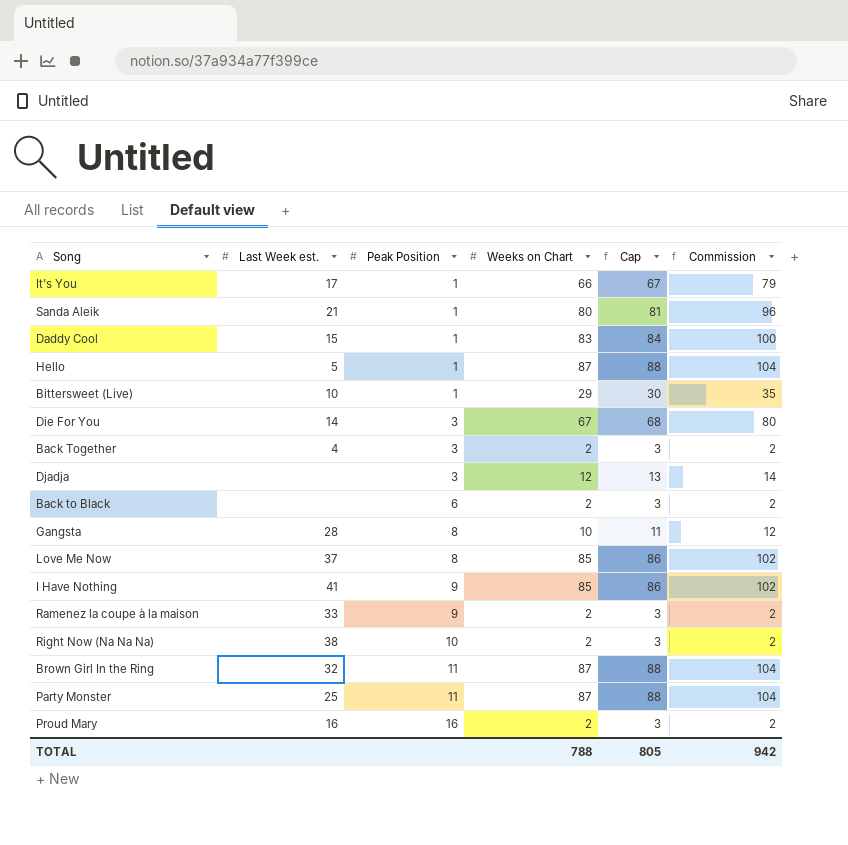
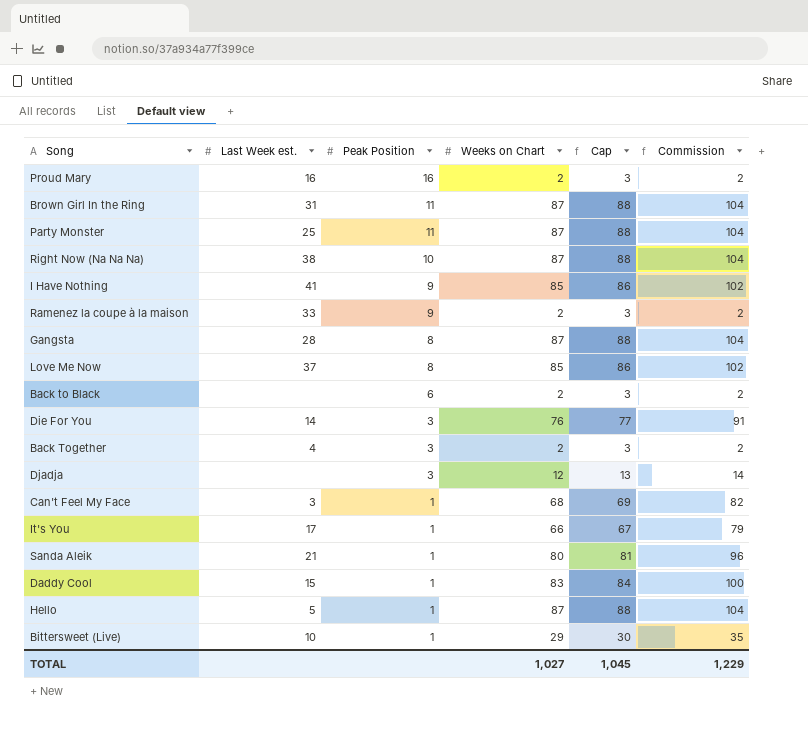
row order: Peak Position ascending -> Peak Position descending
Brown Girl In the Ring | Last Week est.: 32 -> 31
Right Now (Na Na Na) | Weeks on Chart: 2 -> 87
Right Now (Na Na Na) | Cap: 3 -> 88
Right Now (Na Na Na) | Commission: 2 -> 104
Gangsta | Weeks on Chart: 10 -> 87
Gangsta | Cap: 11 -> 88
Gangsta | Commission: 12 -> 104
Die For You | Weeks on Chart: 67 -> 76
Die For You | Cap: 68 -> 77
Die For You | Commission: 80 -> 91
row Can't Feel My Face: none -> 3 | 1 | 68 | 69 | 82
TOTAL | Weeks on Chart: 788 -> 1,027
TOTAL | Cap: 805 -> 1,045
TOTAL | Commission: 942 -> 1,229

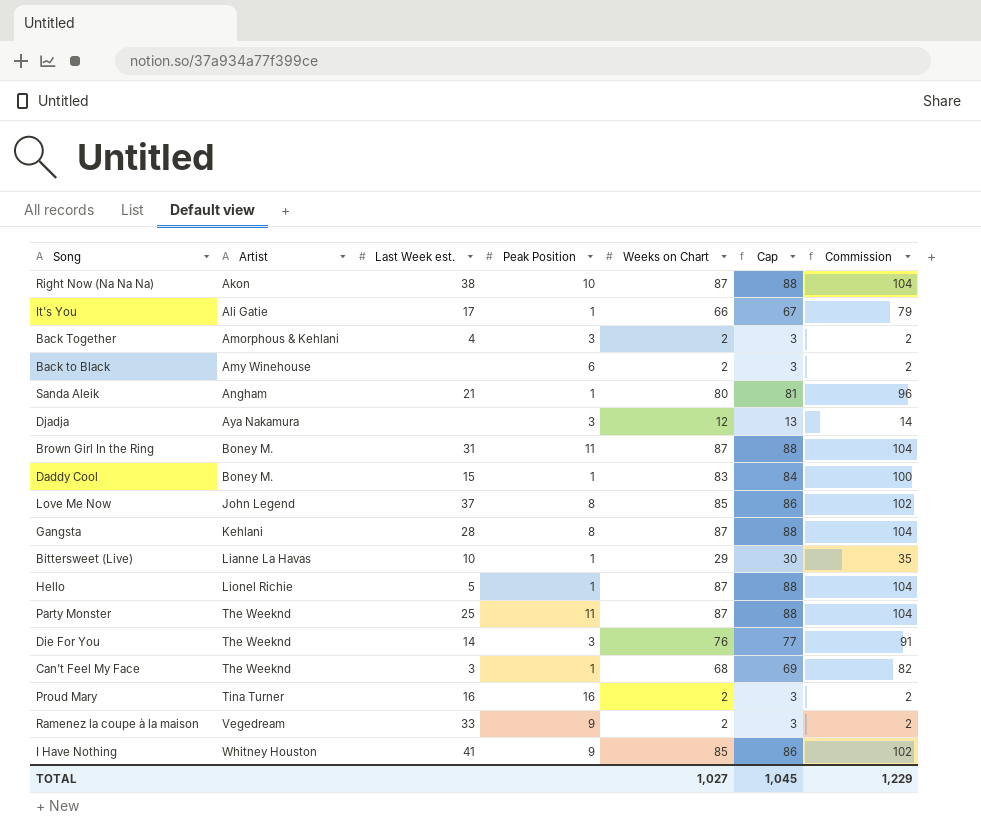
row order: Peak Position descending -> Artist ascending
column Artist | position: none -> 2

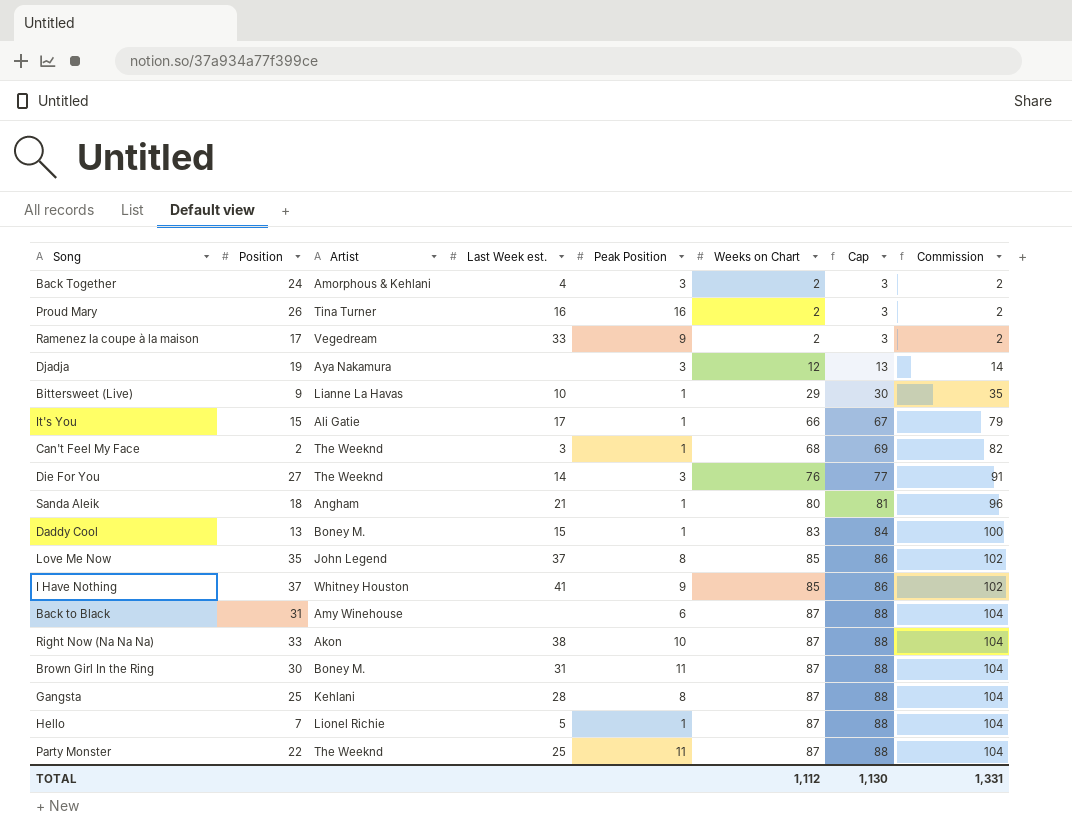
row order: Artist ascending -> Weeks on Chart ascending
column Position | position: none -> 2
Back to Black | Weeks on Chart: 2 -> 87
Back to Black | Cap: 3 -> 88
Back to Black | Commission: 2 -> 104
TOTAL | Weeks on Chart: 1,027 -> 1,112
TOTAL | Cap: 1,045 -> 1,130
TOTAL | Commission: 1,229 -> 1,331

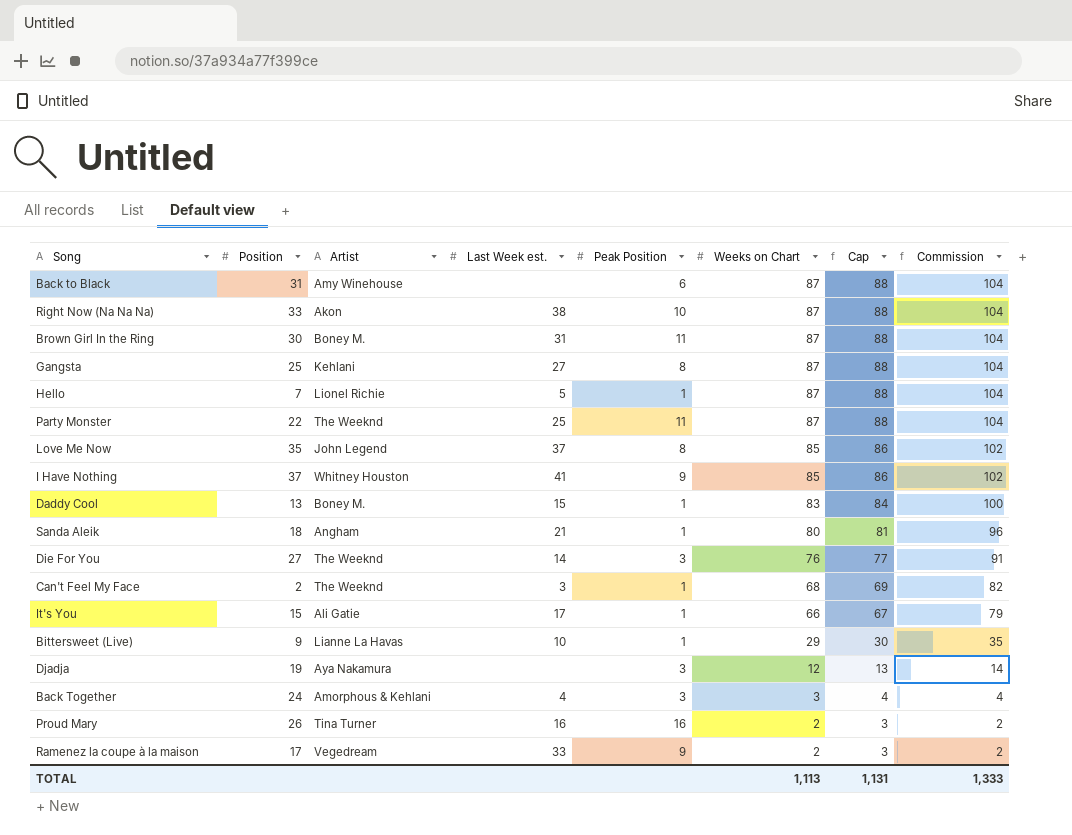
row order: Weeks on Chart ascending -> Weeks on Chart descending
Gangsta | Last Week est.: 28 -> 27
Back Together | Weeks on Chart: 2 -> 3
Back Together | Cap: 3 -> 4
Back Together | Commission: 2 -> 4
TOTAL | Weeks on Chart: 1,112 -> 1,113
TOTAL | Cap: 1,130 -> 1,131
TOTAL | Commission: 1,331 -> 1,333

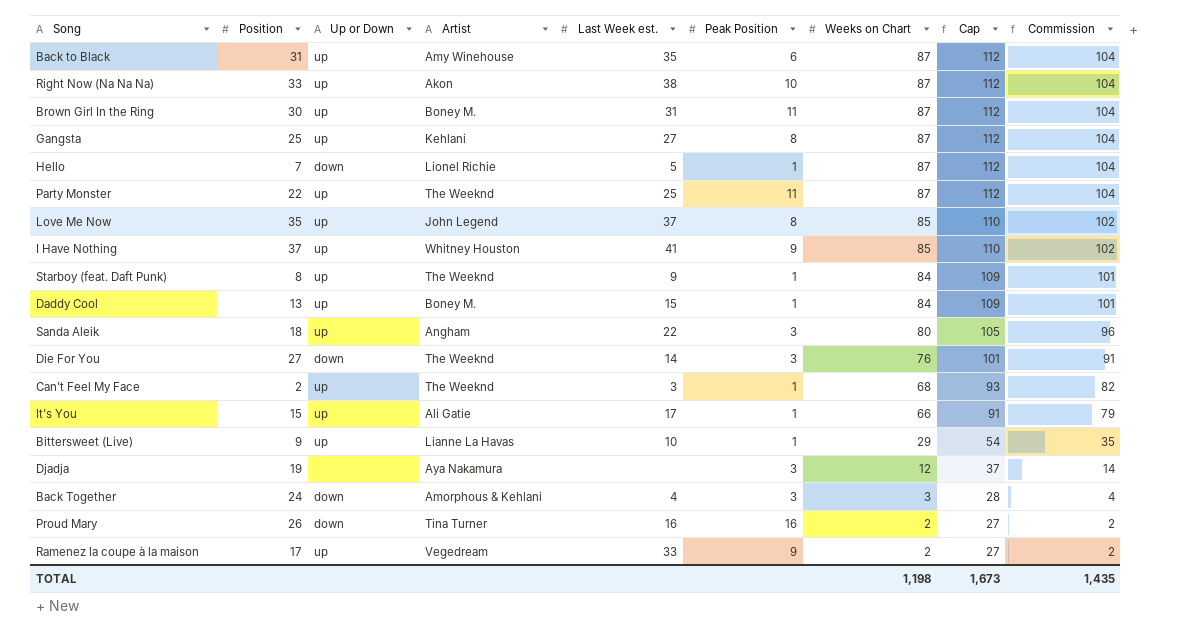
column Up or Down | position: none -> 3
column Cap | formula: [Weeks on Chart] + 1 -> [Weeks on Chart] + 25
Back to Black | Last Week est.: none -> 35
row Starboy (feat. Daft Punk): none -> 8 | up | The Weeknd | 9 | 1 | 84 | 109 | 101
Daddy Cool | Weeks on Chart: 83 -> 84
Daddy Cool | Commission: 100 -> 101
Sanda Aleik | Last Week est.: 21 -> 22
Sanda Aleik | Peak Position: 1 -> 3
TOTAL | Weeks on Chart: 1,113 -> 1,198
TOTAL | Cap: 1,131 -> 1,673
TOTAL | Commission: 1,333 -> 1,435

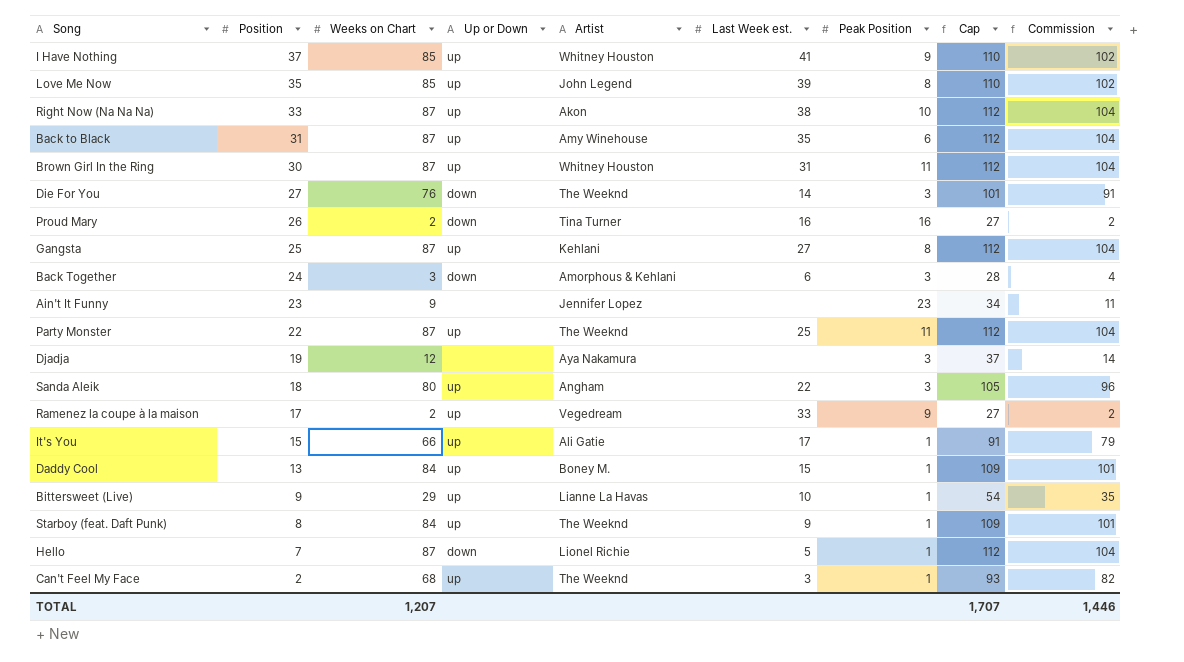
row order: Weeks on Chart descending -> Position descending
column Weeks on Chart | position: 7 -> 3
Love Me Now | Last Week est.: 37 -> 39
Brown Girl In the Ring | Artist: Boney M. -> Whitney Houston
Back Together | Last Week est.: 4 -> 6
row Ain't It Funny: none -> 23 | 9 | none | Jennifer Lopez | none | 23 | 34 | 11
TOTAL | Weeks on Chart: 1,198 -> 1,207
TOTAL | Cap: 1,673 -> 1,707
TOTAL | Commission: 1,435 -> 1,446

